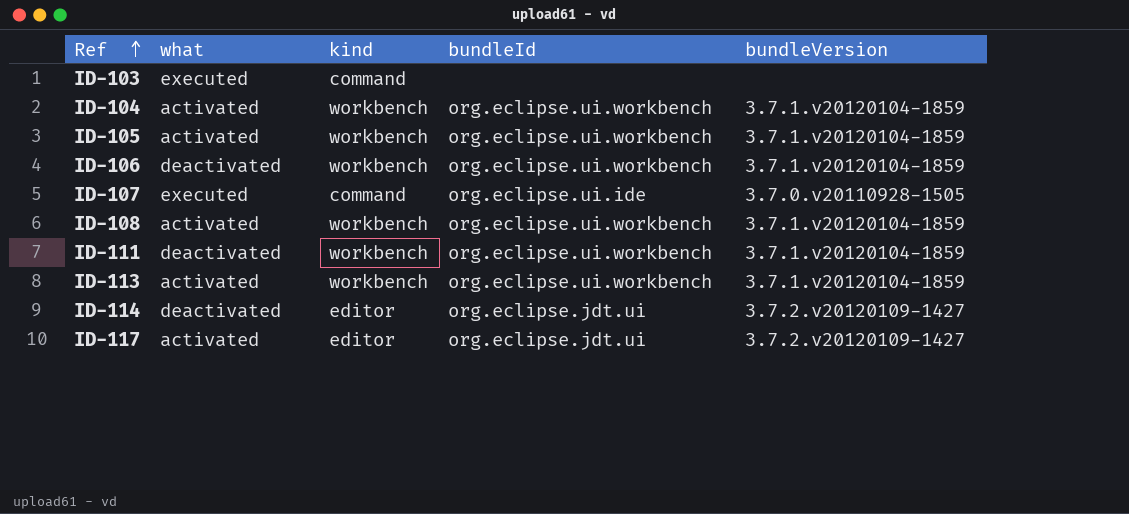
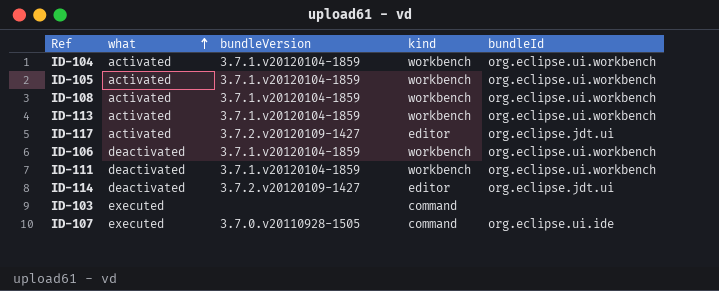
row order: Ref ascending -> what ascending
column bundleVersion | position: 5 -> 3

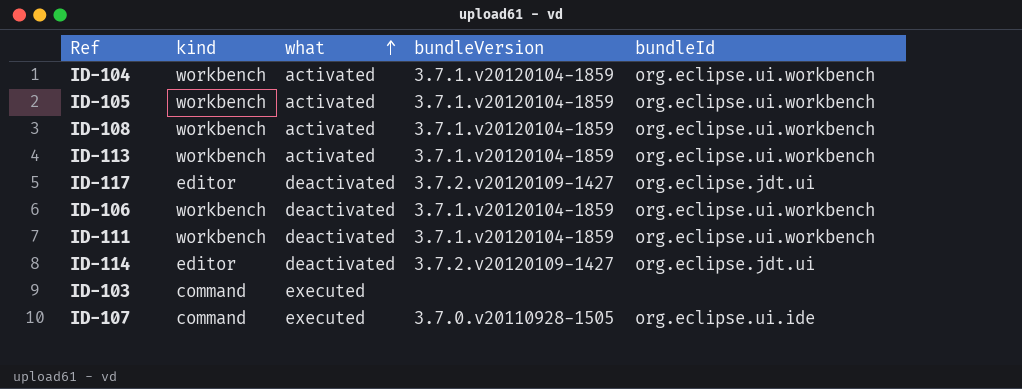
column kind | position: 4 -> 2
ID-117 | what: activated -> deactivated

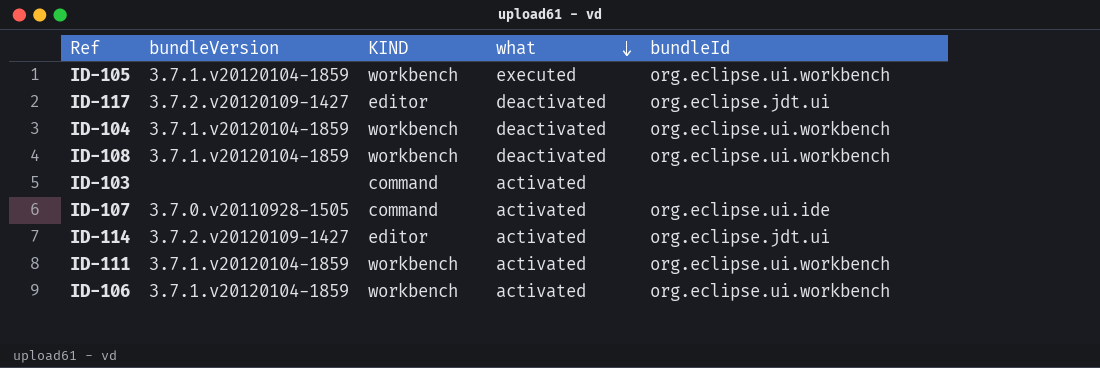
row order: what ascending -> what descending
column bundleVersion | position: 4 -> 2
column name: kind -> KIND
row ID-113: workbench | activated | 3.7.1.v20120104-1859 | org.eclipse.ui.workbench -> none
ID-105 | what: activated -> executed
ID-104 | what: activated -> deactivated
ID-108 | what: activated -> deactivated
ID-103 | what: executed -> activated
ID-107 | what: executed -> activated
ID-114 | what: deactivated -> activated
ID-111 | what: deactivated -> activated
ID-106 | what: deactivated -> activated

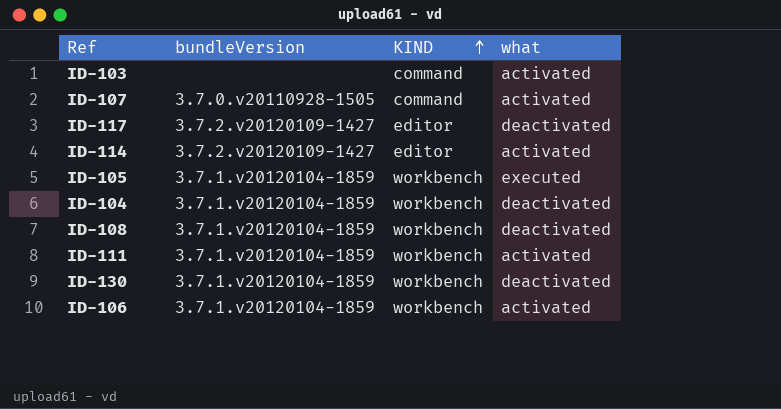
row order: what descending -> KIND ascending
column bundleId | position: 5 -> none
row ID-130: none -> 3.7.1.v20120104-1859 | workbench | deactivated

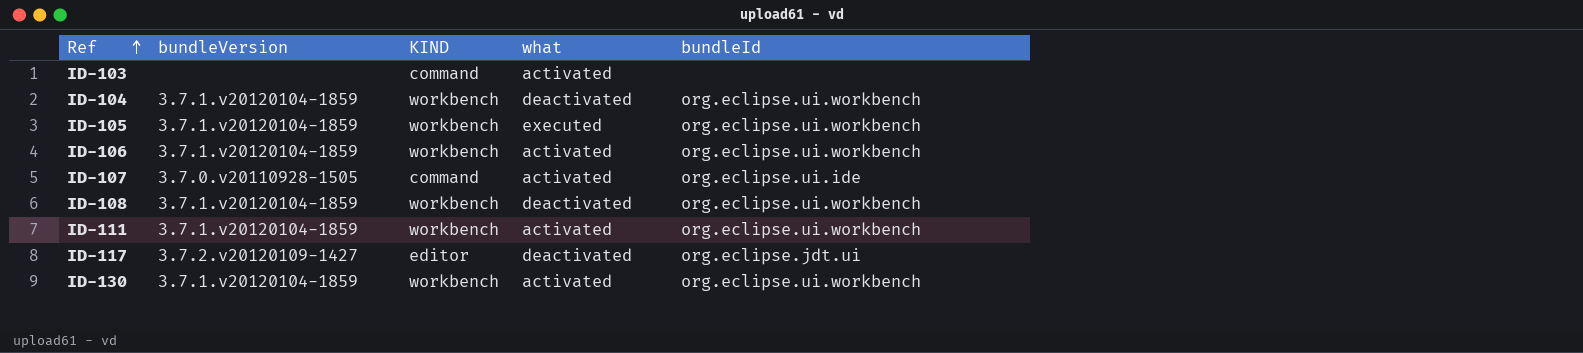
row order: KIND ascending -> Ref ascending
column bundleId | position: none -> 5
row ID-114: 3.7.2.v20120109-1427 | editor | activated -> none
ID-130 | what: deactivated -> activated

